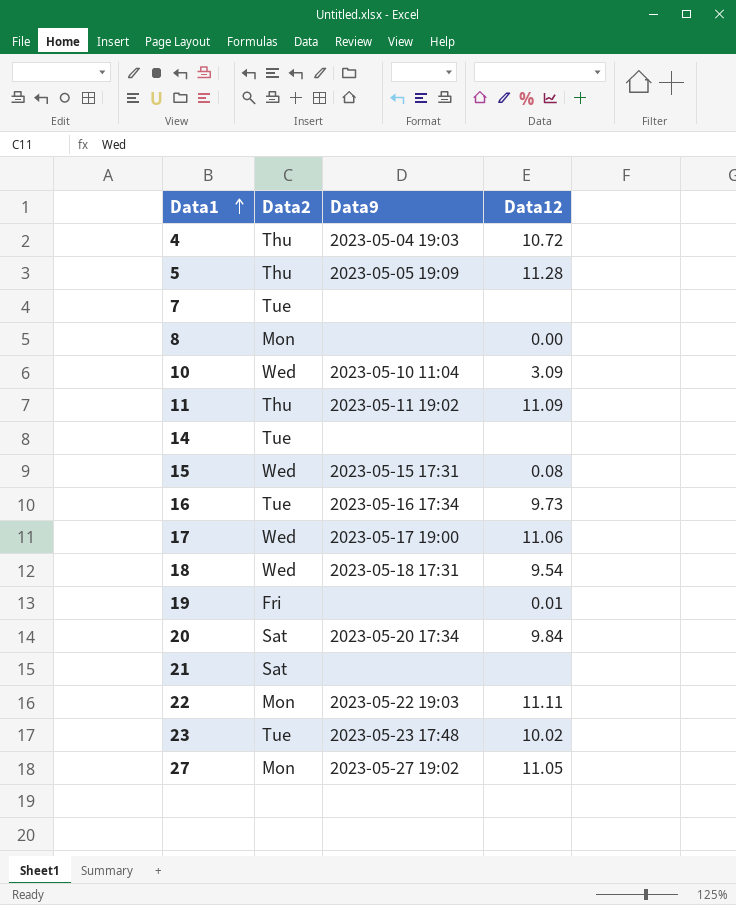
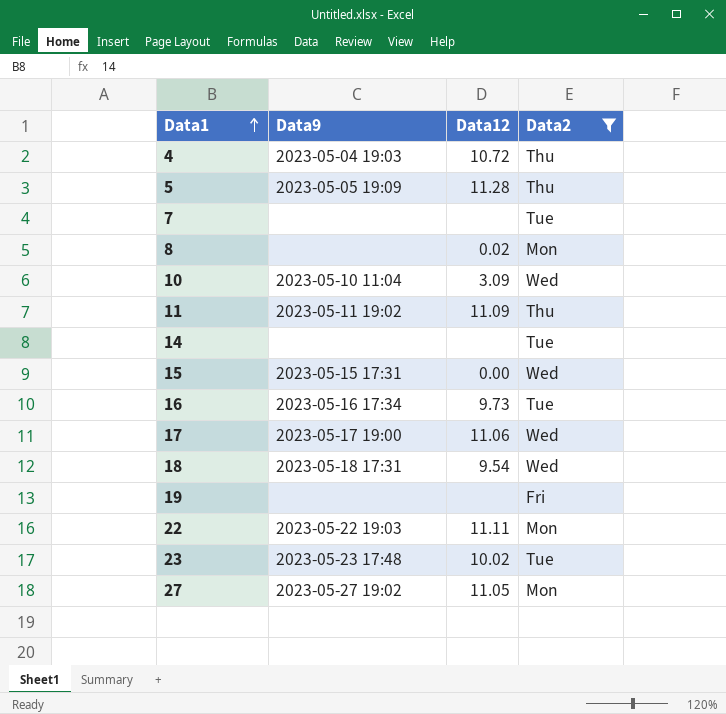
filter: none -> Data2 != Sat
column Data2 | position: 2 -> 4
8 | Data12: 0.00 -> 0.02
15 | Data12: 0.08 -> 0.00
19 | Data12: 0.01 -> none

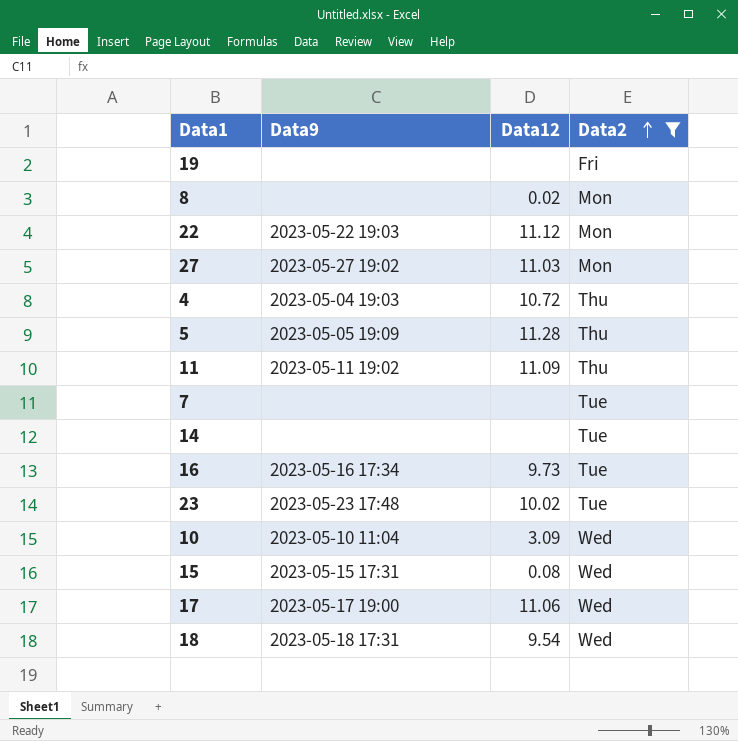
row order: Data1 ascending -> Data2 ascending
22 | Data12: 11.11 -> 11.12
27 | Data12: 11.05 -> 11.03
15 | Data12: 0.00 -> 0.08

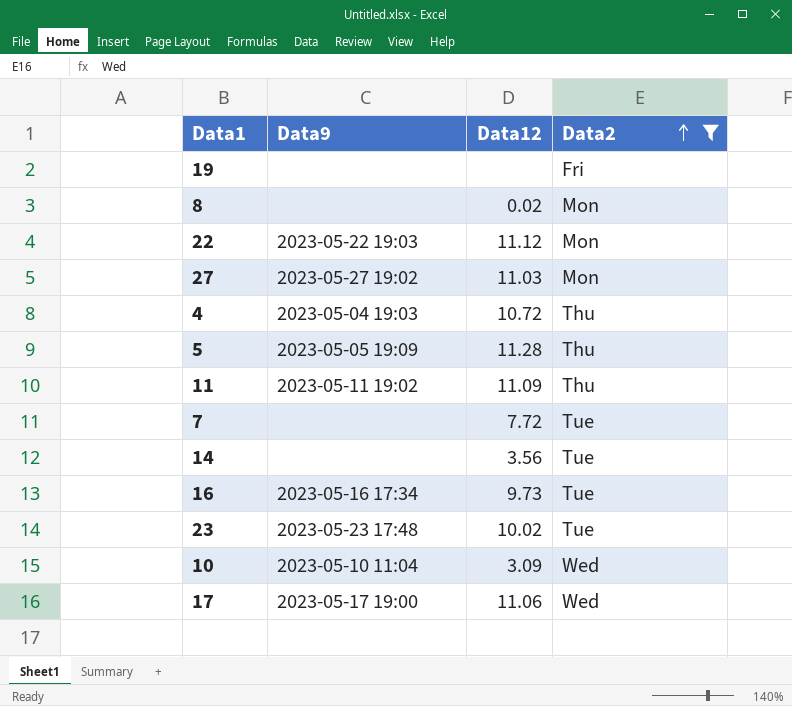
row 15: 2023-05-15 17:31 | 0.08 | Wed -> none
row 18: 2023-05-18 17:31 | 9.54 | Wed -> none
7 | Data12: none -> 7.72
14 | Data12: none -> 3.56

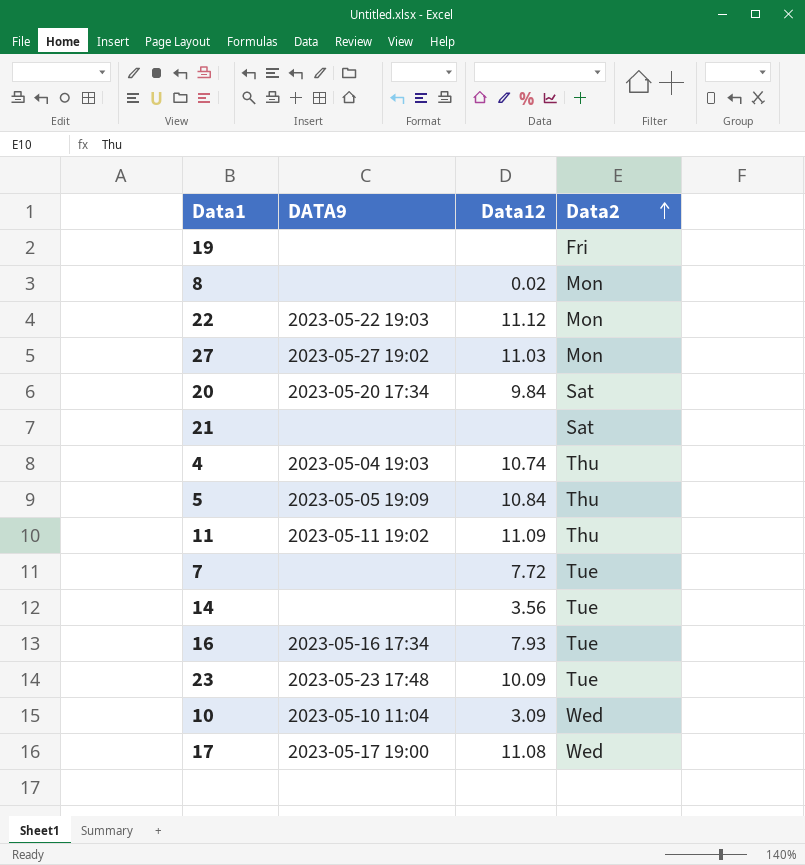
filter: Data2 != Sat -> none
column name: Data9 -> DATA9
4 | Data12: 10.72 -> 10.74
5 | Data12: 11.28 -> 10.84
16 | Data12: 9.73 -> 7.93
23 | Data12: 10.02 -> 10.09
17 | Data12: 11.06 -> 11.08

